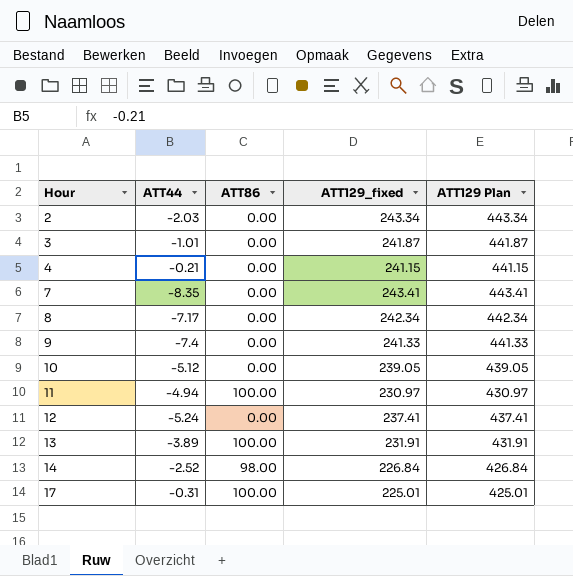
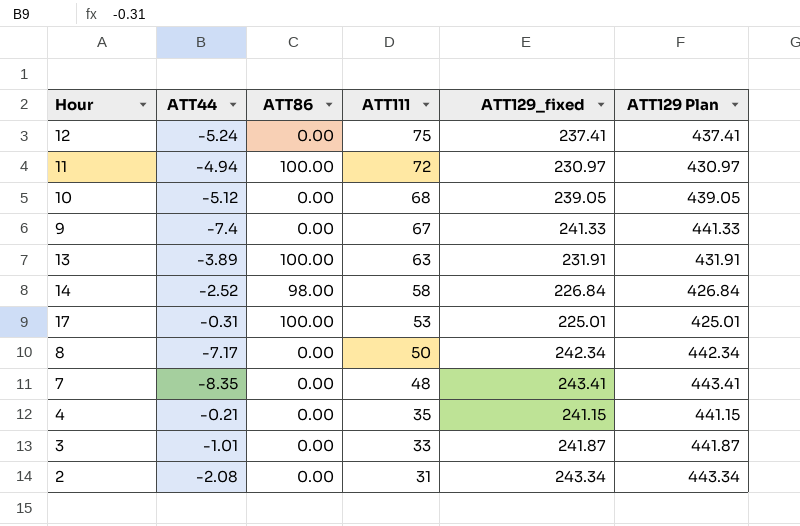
row order: Hour ascending -> ATT111 descending
column ATT111 | position: none -> 4
2 | ATT44: -2.03 -> -2.08

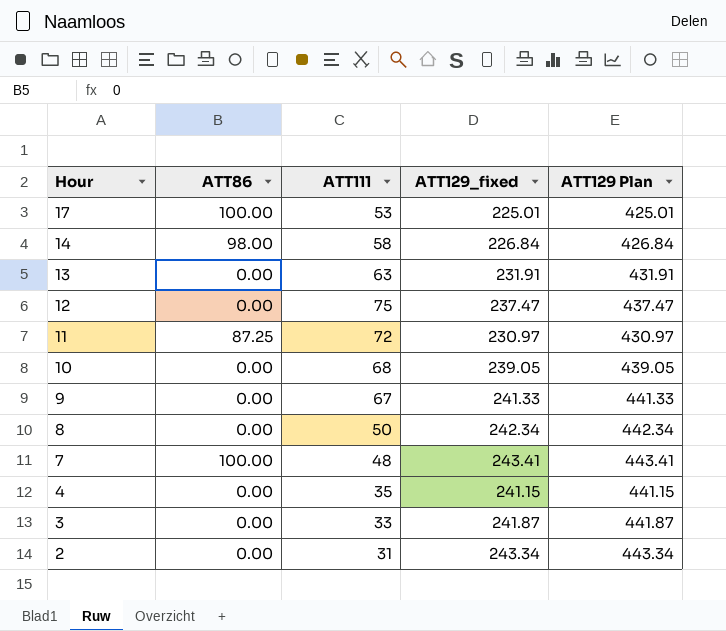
row order: ATT111 descending -> Hour descending
column ATT44 | position: 2 -> none
13 | ATT86: 100.00 -> 0.00
12 | ATT129_fixed: 237.41 -> 237.47
12 | ATT129 Plan: 437.41 -> 437.47
11 | ATT86: 100.00 -> 87.25
7 | ATT86: 0.00 -> 100.00

